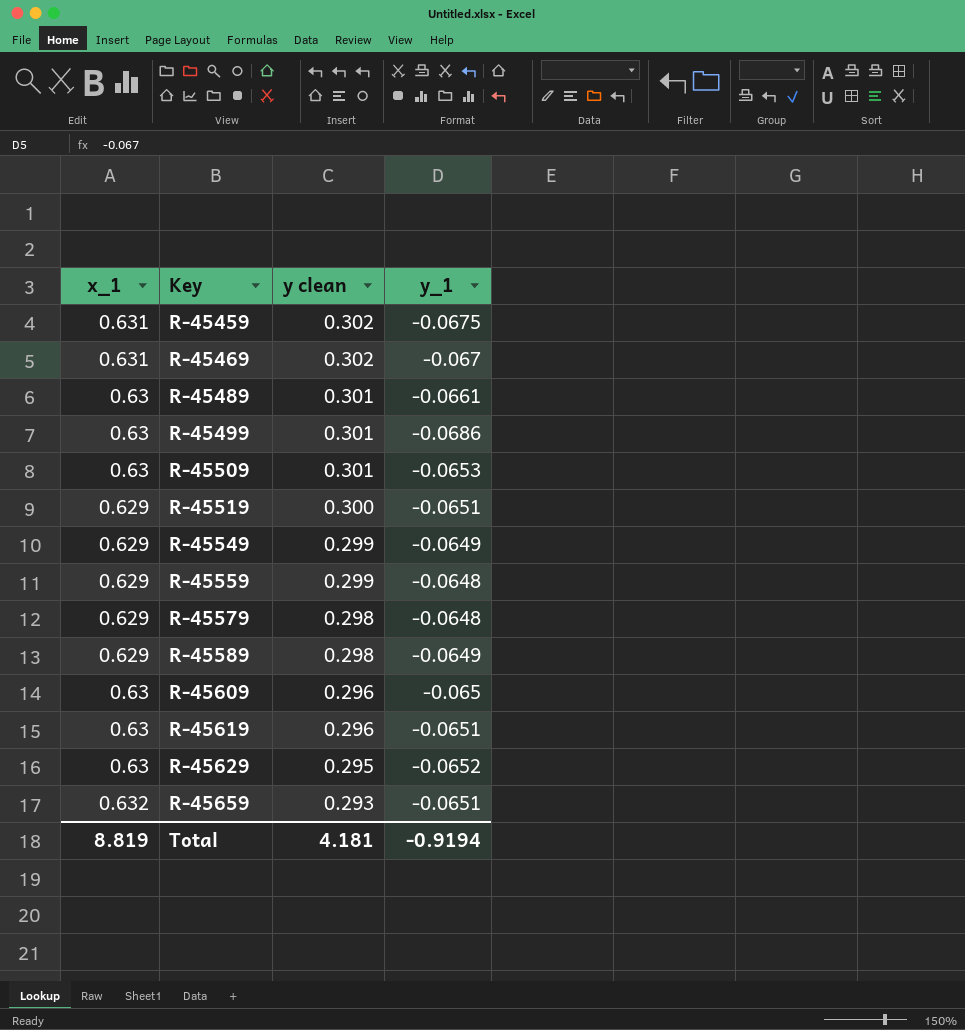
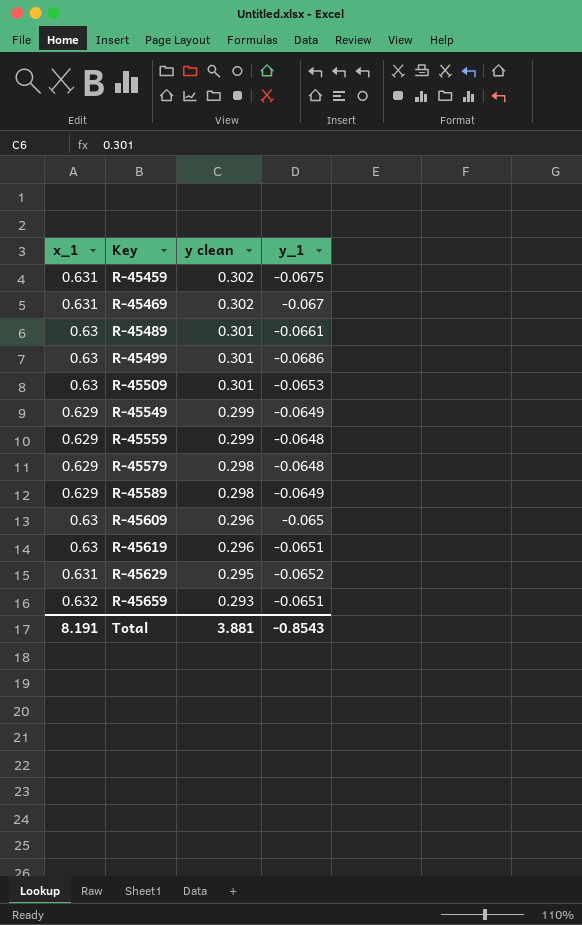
row R-45519: 0.629 | 0.300 | -0.0651 -> none
R-45629 | x_1: 0.63 -> 0.631
Total | x_1: 8.819 -> 8.191
Total | y clean: 4.181 -> 3.881
Total | y_1: -0.9194 -> -0.8543

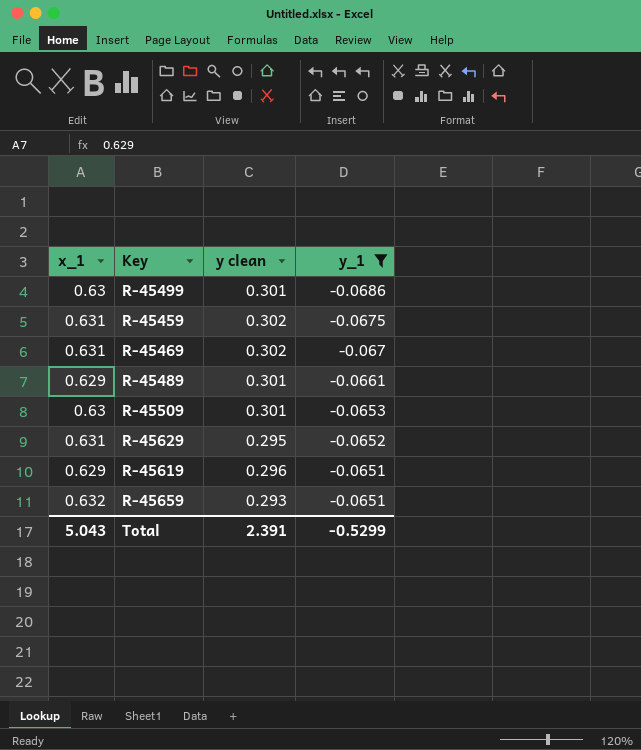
filter: none -> y_1 <= -0.0651
row order: Key ascending -> y_1 ascending
R-45489 | x_1: 0.63 -> 0.629
R-45619 | x_1: 0.63 -> 0.629
Total | x_1: 8.191 -> 5.043
Total | y clean: 3.881 -> 2.391
Total | y_1: -0.8543 -> -0.5299

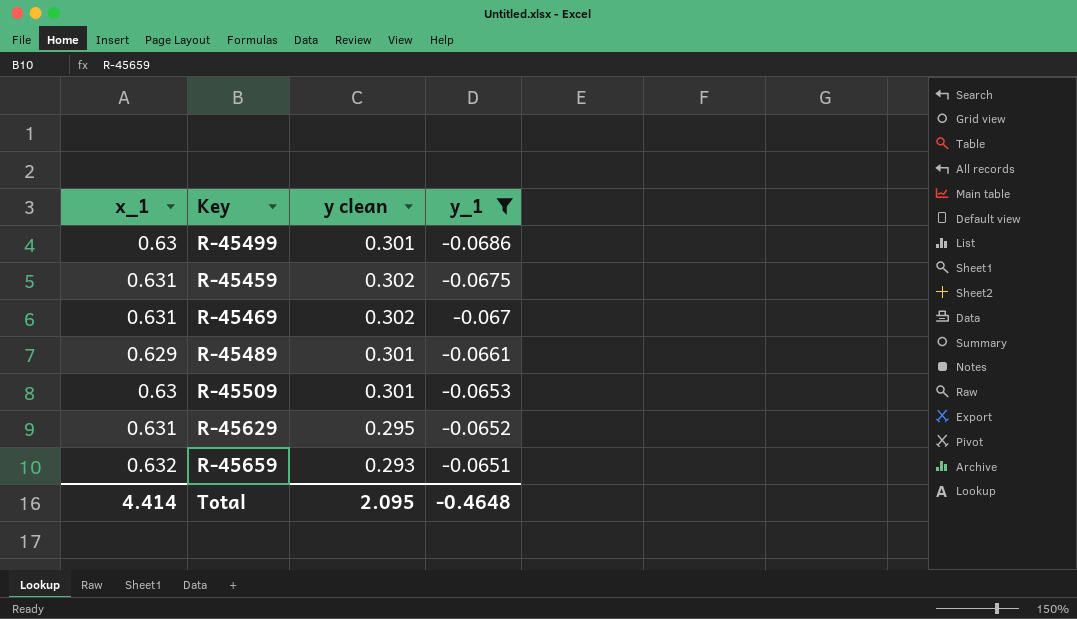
row R-45619: 0.629 | 0.296 | -0.0651 -> none
Total | x_1: 5.043 -> 4.414
Total | y clean: 2.391 -> 2.095
Total | y_1: -0.5299 -> -0.4648

